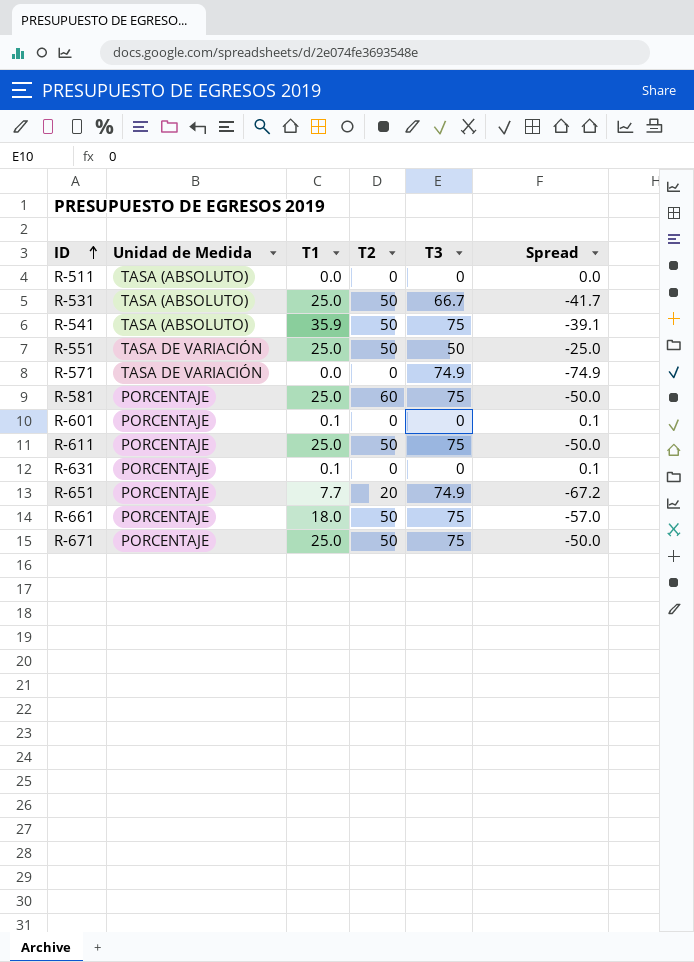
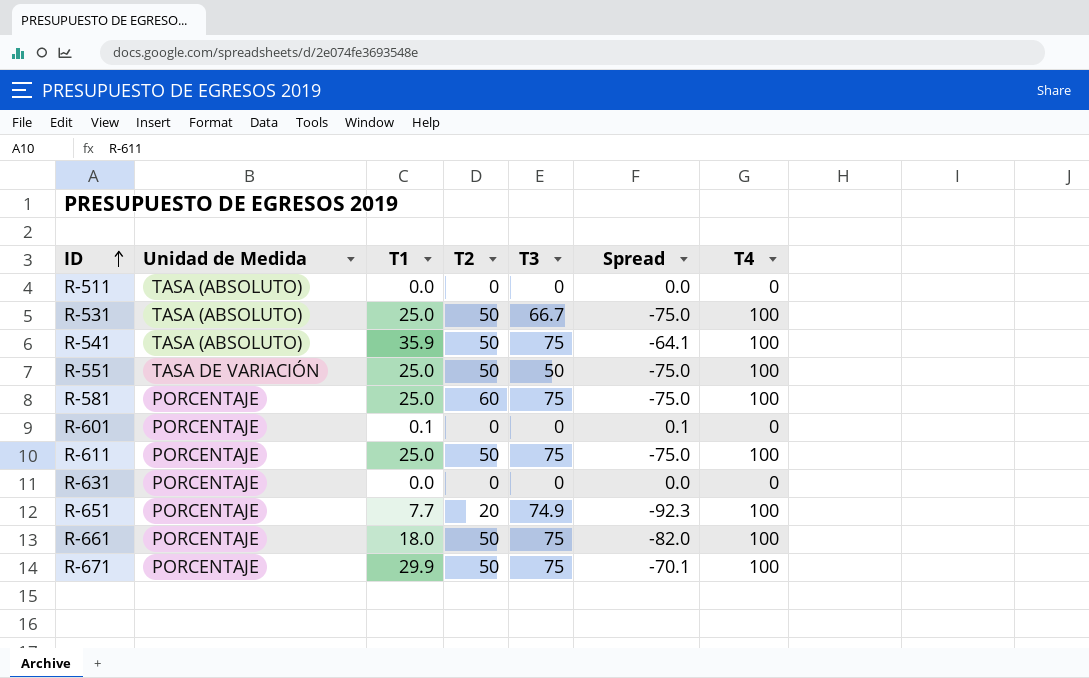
column Spread | formula: [T1] - [T3] -> [T1] - [T4]
column T4 | position: none -> 7
row R-571: TASA DE VARIACIÓN | 0.0 | 0 | 74.9 | -74.9 -> none
R-631 | T1: 0.1 -> 0.0
R-671 | T1: 25.0 -> 29.9

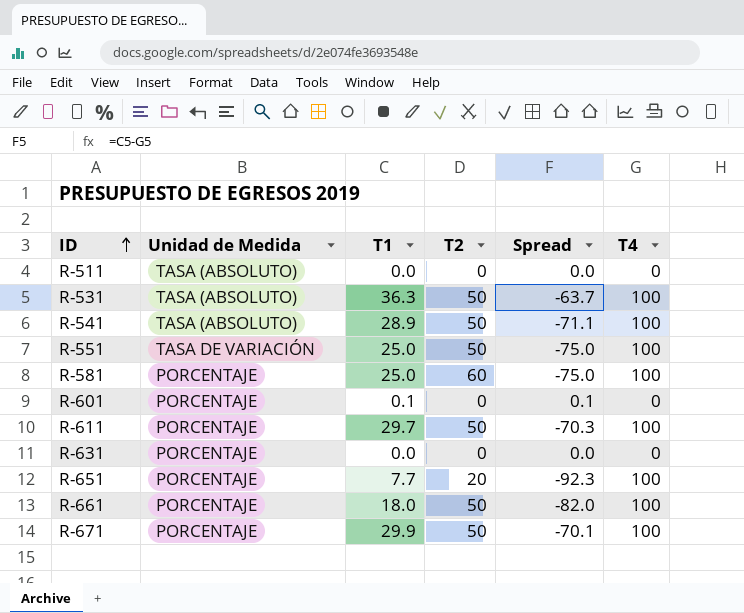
column T3 | position: 5 -> none
R-531 | T1: 25.0 -> 36.3
R-531 | Spread: -75.0 -> -63.7
R-541 | T1: 35.9 -> 28.9
R-541 | Spread: -64.1 -> -71.1
R-611 | T1: 25.0 -> 29.7
R-611 | Spread: -75.0 -> -70.3

